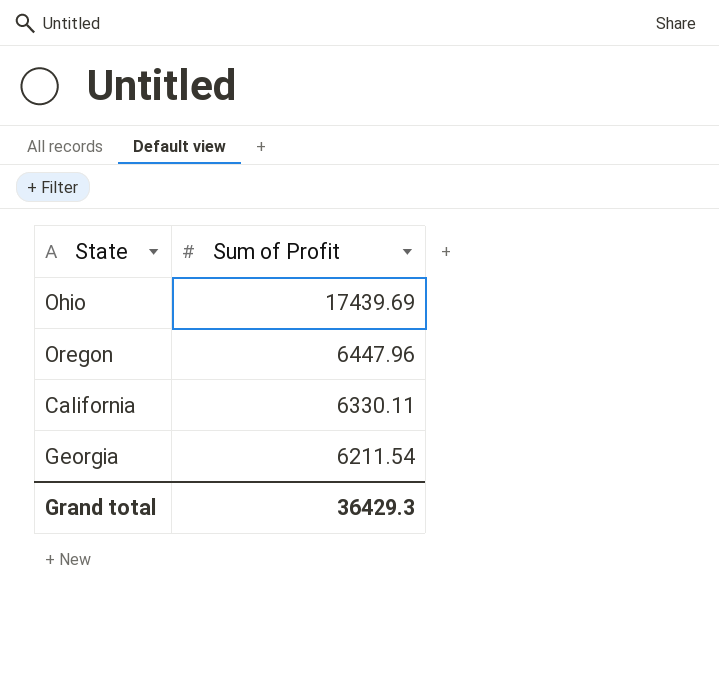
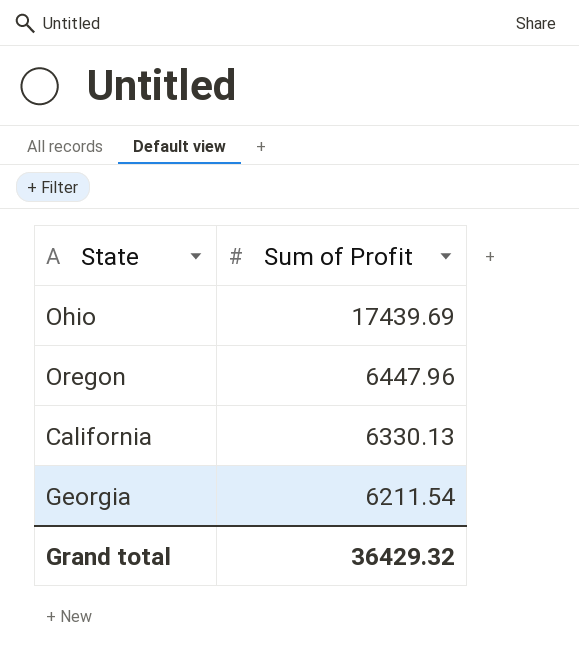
California | Sum of Profit: 6330.11 -> 6330.13
Grand total | Sum of Profit: 36429.3 -> 36429.32

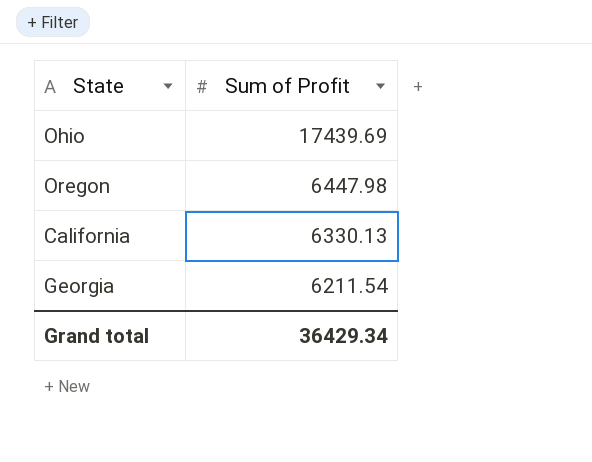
Oregon | Sum of Profit: 6447.96 -> 6447.98
Grand total | Sum of Profit: 36429.32 -> 36429.34

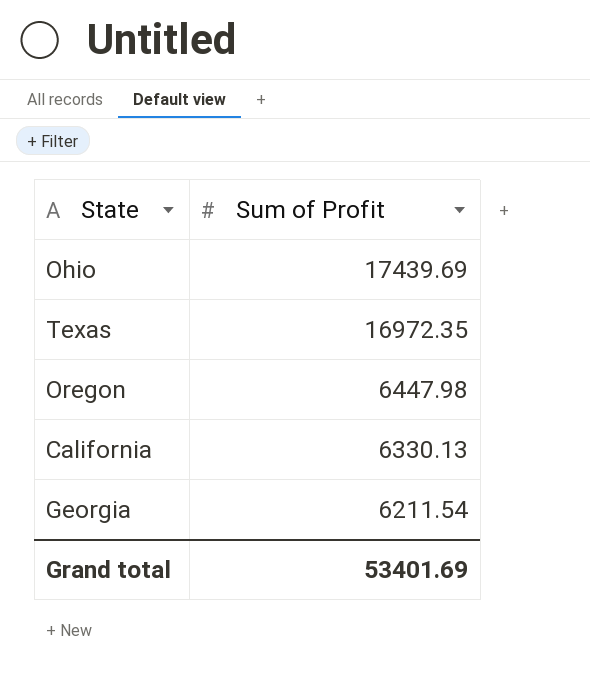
row Texas: none -> 16972.35
Grand total | Sum of Profit: 36429.34 -> 53401.69

